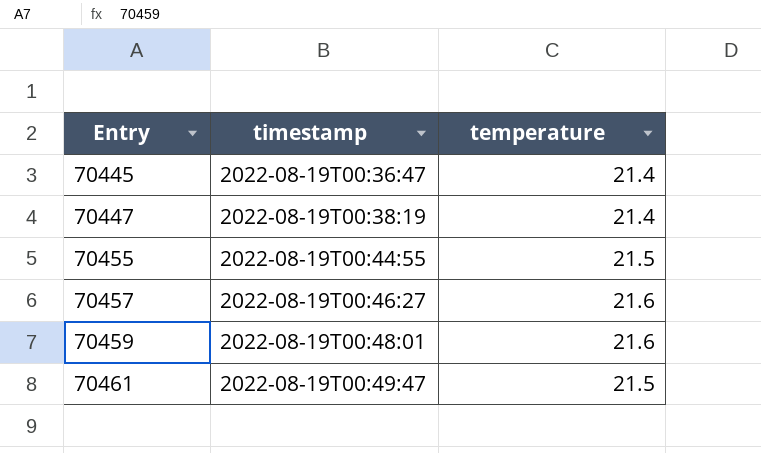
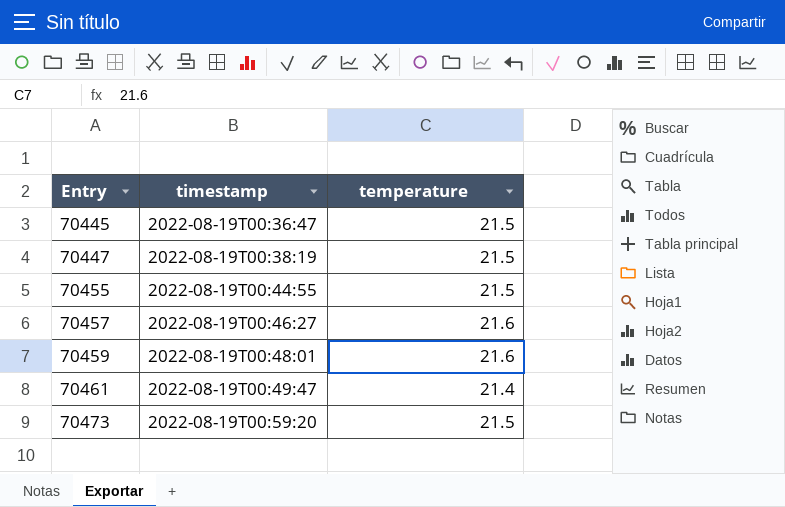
70445 | temperature: 21.4 -> 21.5
70447 | temperature: 21.4 -> 21.5
70461 | temperature: 21.5 -> 21.4
row 70473: none -> 2022-08-19T00:59:20 | 21.5

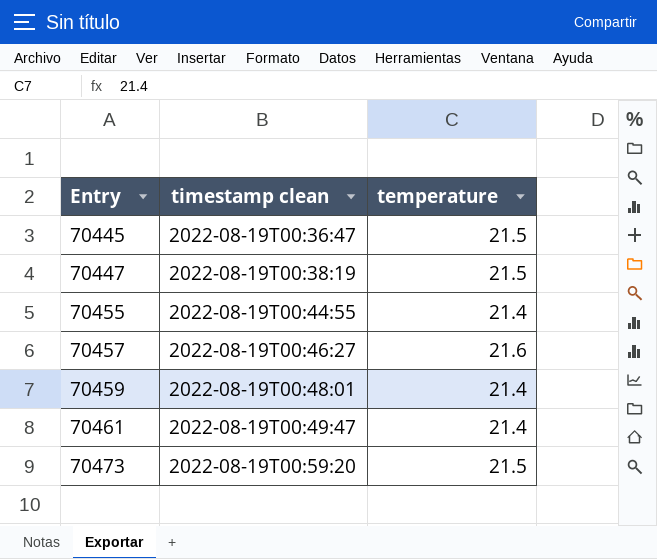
column name: timestamp -> timestamp clean
70455 | temperature: 21.5 -> 21.4
70459 | temperature: 21.6 -> 21.4

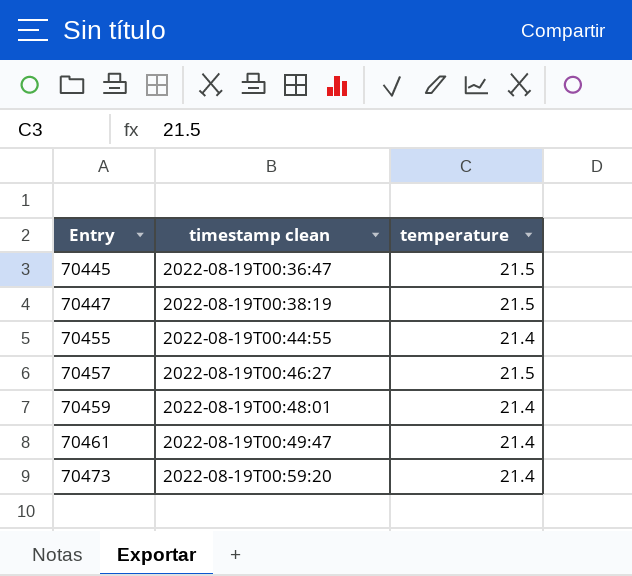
70457 | temperature: 21.6 -> 21.5
70473 | temperature: 21.5 -> 21.4

